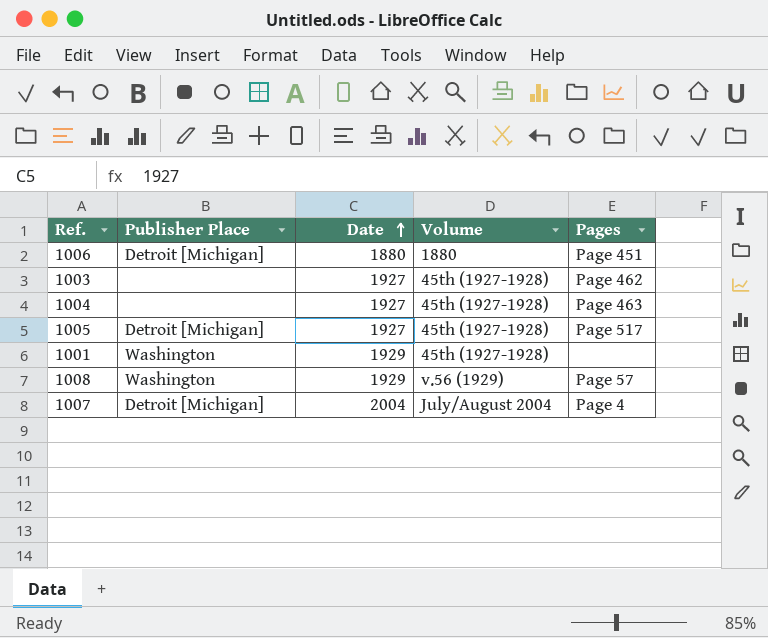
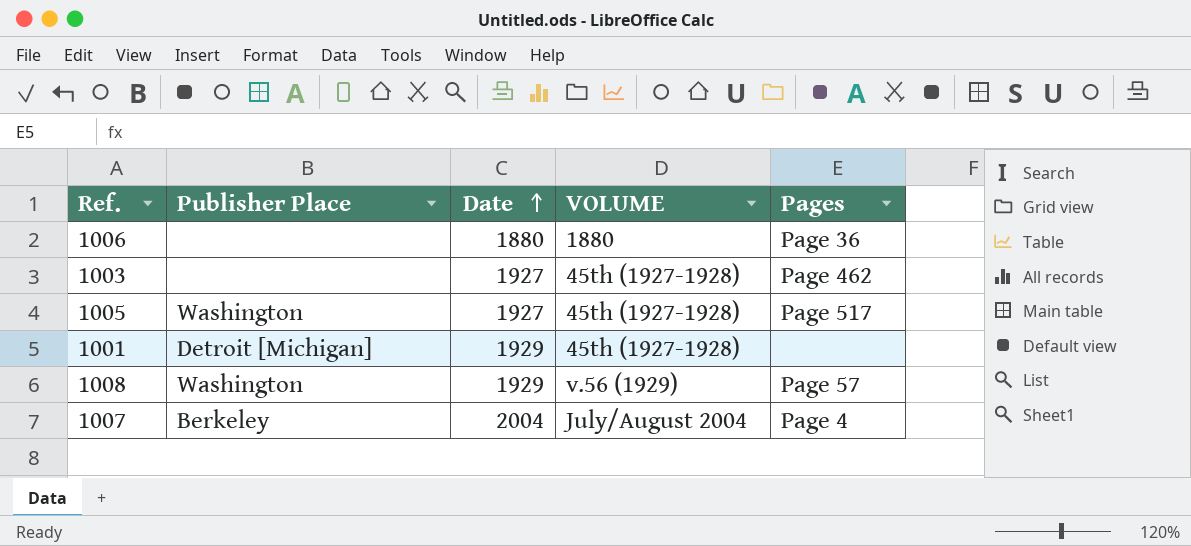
column name: Volume -> VOLUME
row 1004: none | 1927 | 45th (1927-1928) | Page 463 -> none
1006 | Publisher Place: Detroit [Michigan] -> none
1006 | Pages: Page 451 -> Page 36
1005 | Publisher Place: Detroit [Michigan] -> Washington
1001 | Publisher Place: Washington -> Detroit [Michigan]
1007 | Publisher Place: Detroit [Michigan] -> Berkeley

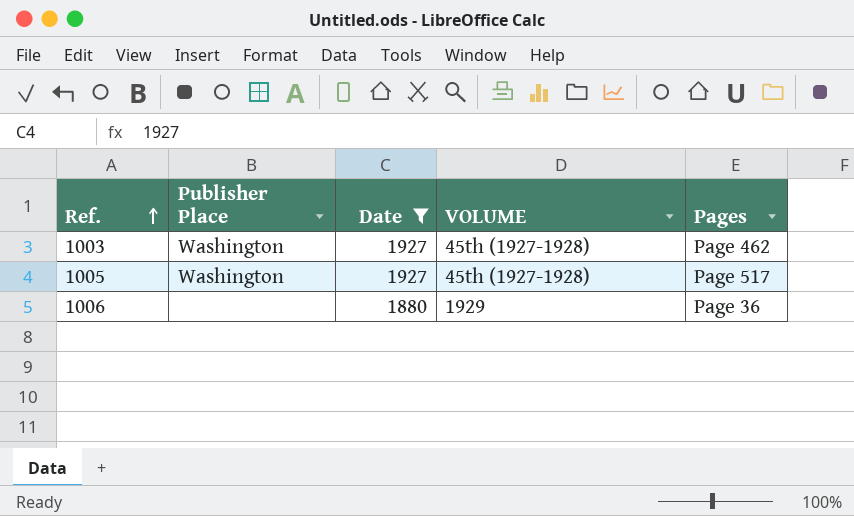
filter: none -> Date <= 1927
row order: Date ascending -> Ref. ascending
1003 | Publisher Place: none -> Washington
1006 | VOLUME: 1880 -> 1929

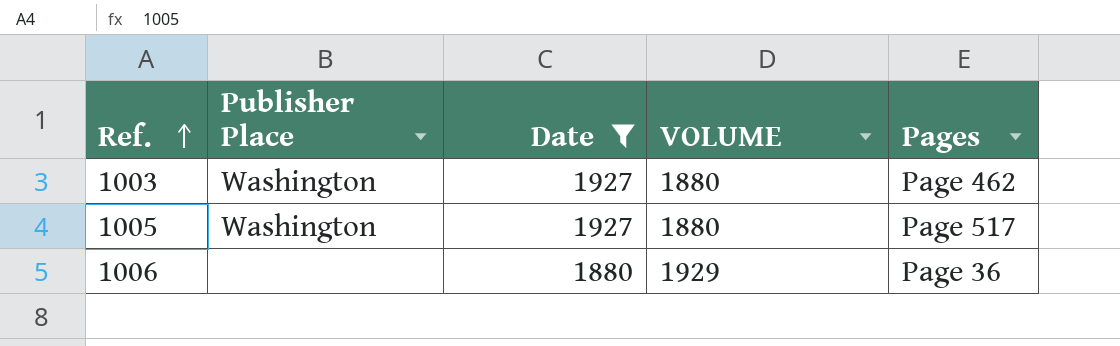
1003 | VOLUME: 45th (1927-1928) -> 1880
1005 | VOLUME: 45th (1927-1928) -> 1880

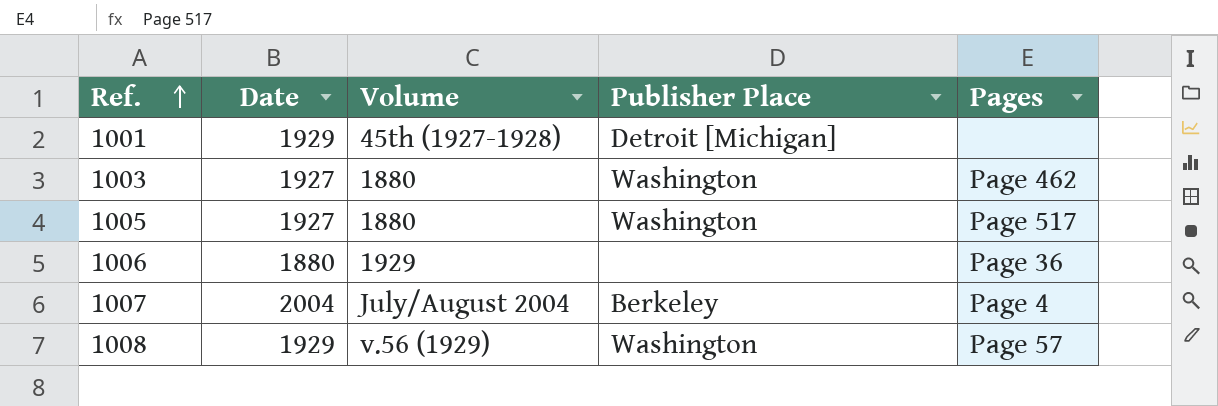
filter: Date <= 1927 -> none
column name: VOLUME -> Volume
column Publisher Place | position: 2 -> 4

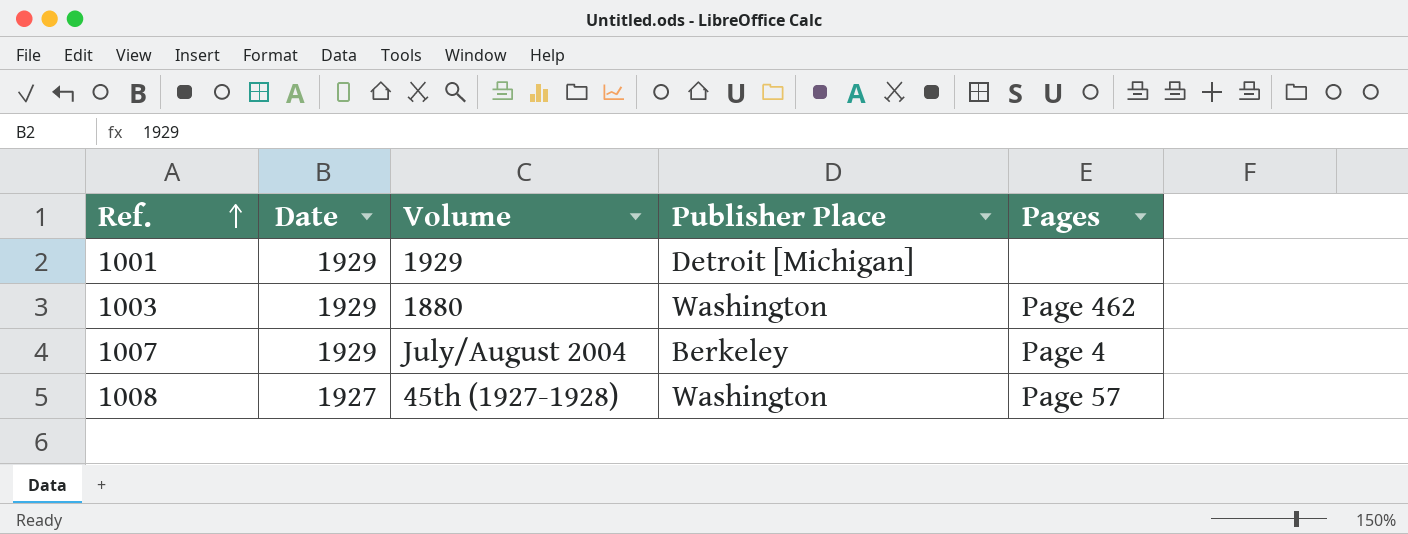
row 1005: 1927 | 1880 | Washington | Page 517 -> none
row 1006: 1880 | 1929 | none | Page 36 -> none
1001 | Volume: 45th (1927-1928) -> 1929
1003 | Date: 1927 -> 1929
1007 | Date: 2004 -> 1929
1008 | Date: 1929 -> 1927
1008 | Volume: v.56 (1929) -> 45th (1927-1928)

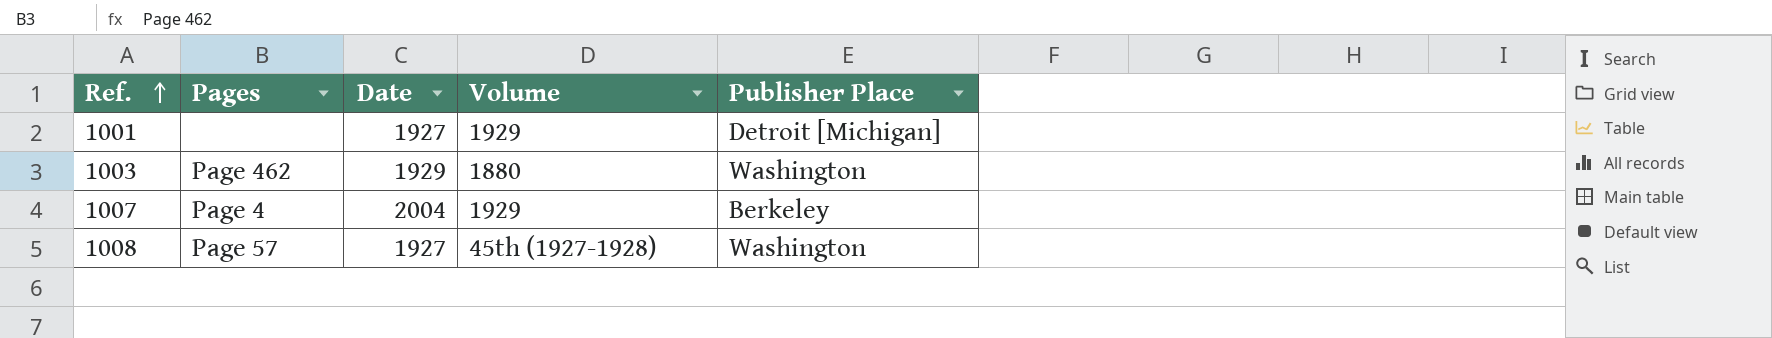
column Pages | position: 5 -> 2
1001 | Date: 1929 -> 1927
1007 | Date: 1929 -> 2004
1007 | Volume: July/August 2004 -> 1929

